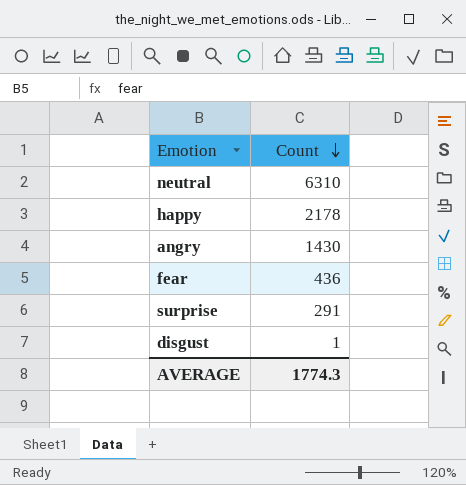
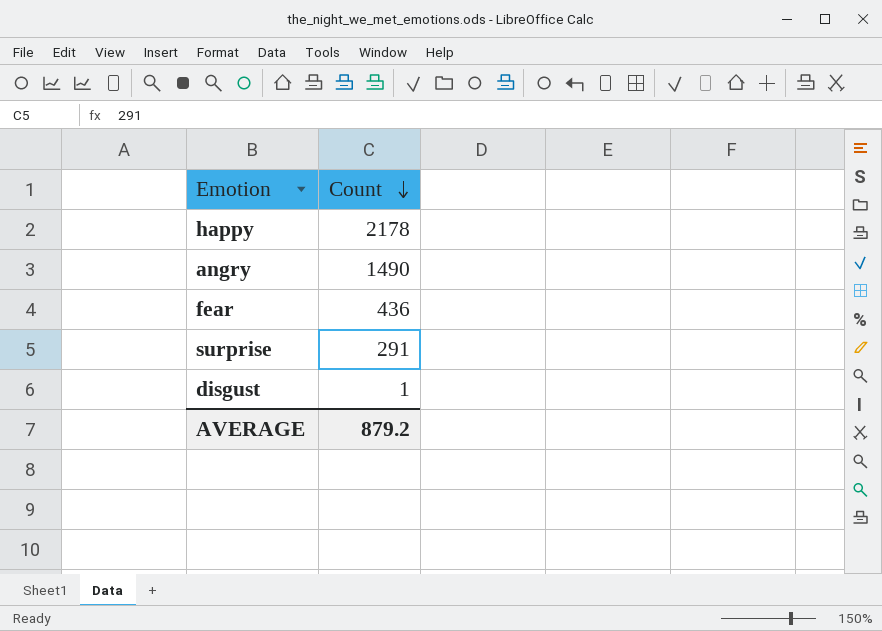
row neutral: 6310 -> none
angry | Count: 1430 -> 1490
AVERAGE | Count: 1774.3 -> 879.2

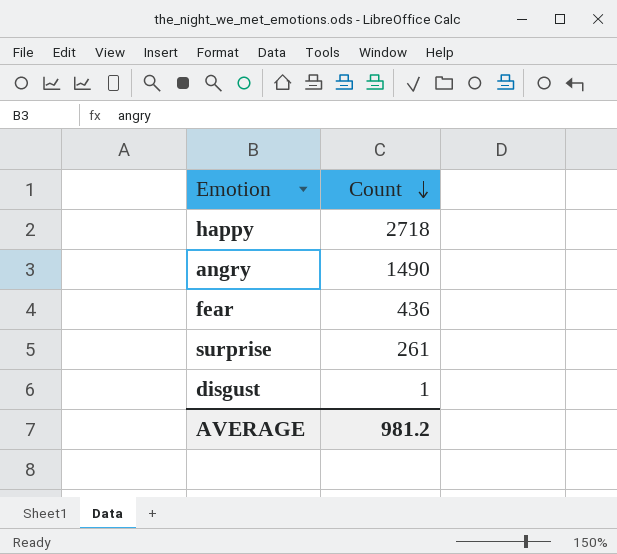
happy | Count: 2178 -> 2718
surprise | Count: 291 -> 261
AVERAGE | Count: 879.2 -> 981.2

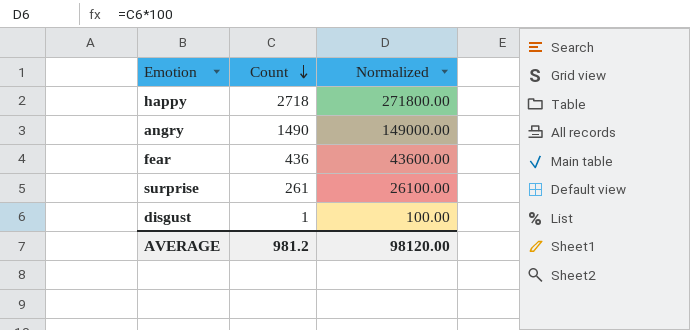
column Normalized | formula: none -> [Count] * 100

